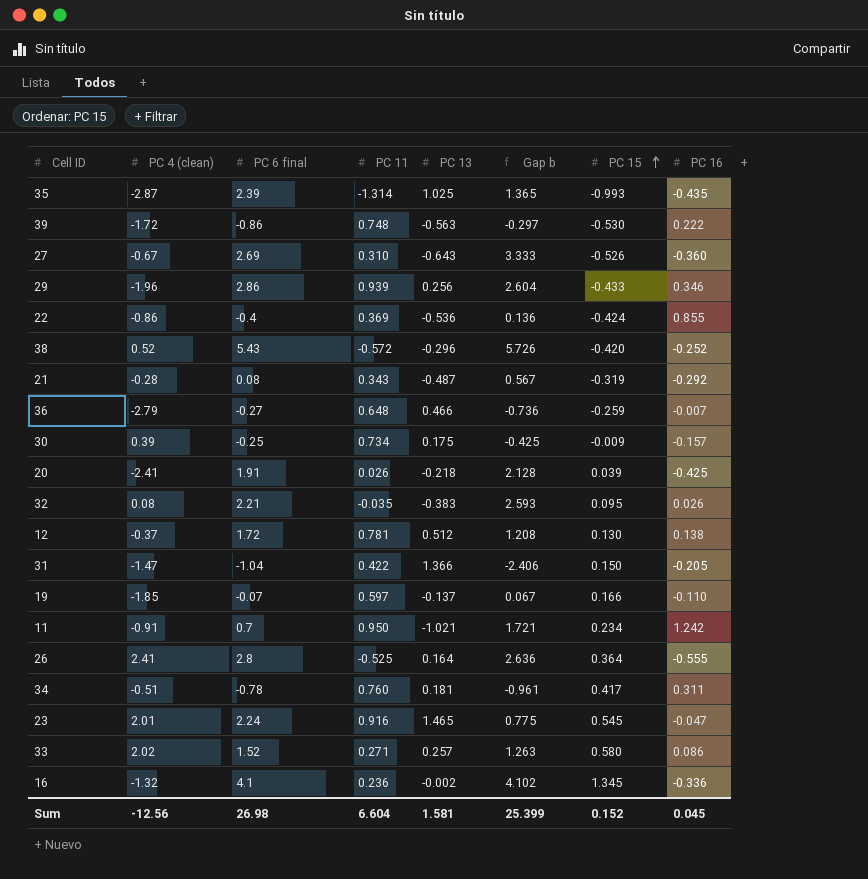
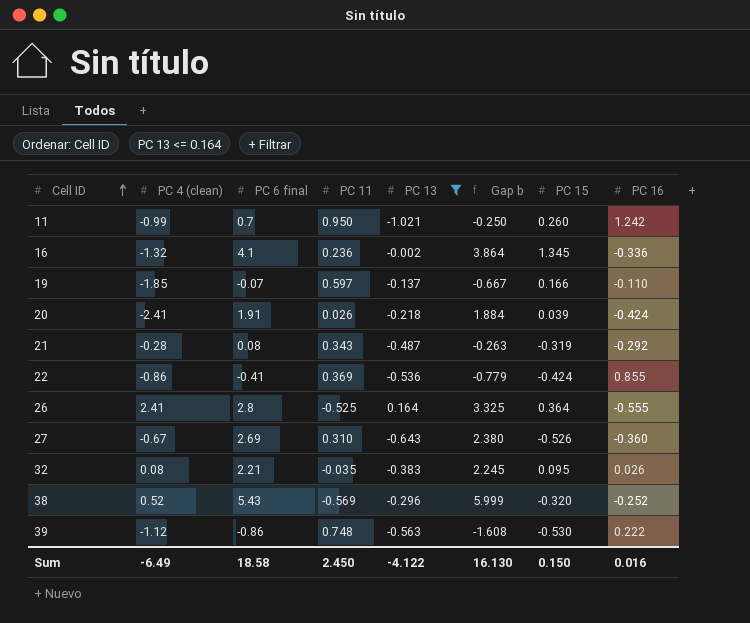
filter: none -> PC 13 <= 0.164
row order: PC 15 ascending -> Cell ID ascending
column Gap b | formula: [PC 6 final] - [PC 13] -> [PC 6 final] - [PC 11]
11 | PC 4 (clean): -0.91 -> -0.99
11 | PC 15: 0.234 -> 0.260
20 | PC 16: -0.425 -> -0.424
22 | PC 6 final: -0.4 -> -0.41
38 | PC 11: -0.572 -> -0.569
38 | PC 15: -0.420 -> -0.320
39 | PC 4 (clean): -1.72 -> -1.12
Sum | PC 4 (clean): -12.56 -> -6.49
Sum | PC 6 final: 26.98 -> 18.58
Sum | PC 11: 6.604 -> 2.450
Sum | PC 13: 1.581 -> -4.122
Sum | Gap b: 25.399 -> 16.130
Sum | PC 15: 0.152 -> 0.150
Sum | PC 16: 0.045 -> 0.016

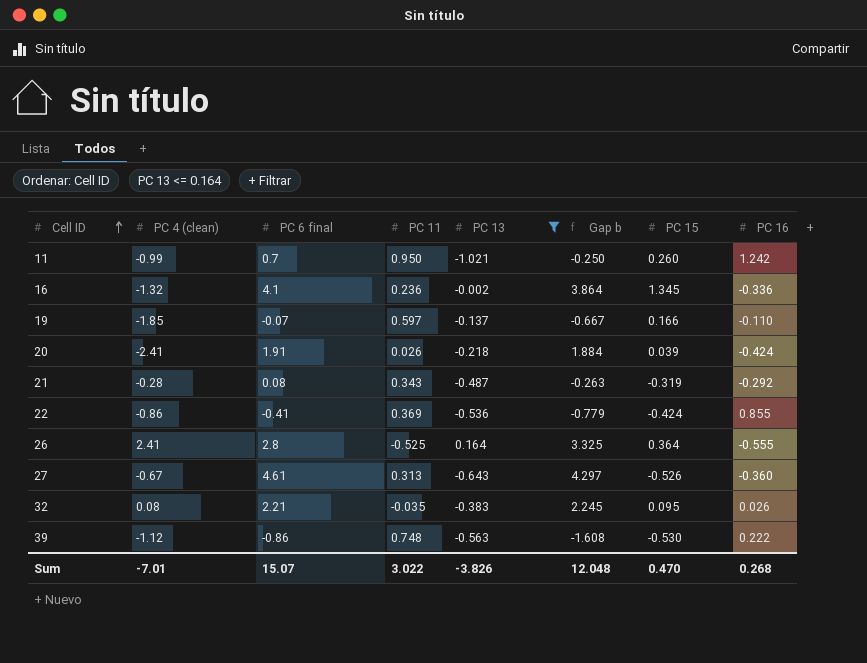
row 38: 0.52 | 5.43 | -0.569 | -0.296 | 5.999 | -0.320 | -0.252 -> none
27 | PC 6 final: 2.69 -> 4.61
27 | PC 11: 0.310 -> 0.313
27 | Gap b: 2.380 -> 4.297
Sum | PC 4 (clean): -6.49 -> -7.01
Sum | PC 6 final: 18.58 -> 15.07
Sum | PC 11: 2.450 -> 3.022
Sum | PC 13: -4.122 -> -3.826
Sum | Gap b: 16.130 -> 12.048
Sum | PC 15: 0.150 -> 0.470
Sum | PC 16: 0.016 -> 0.268

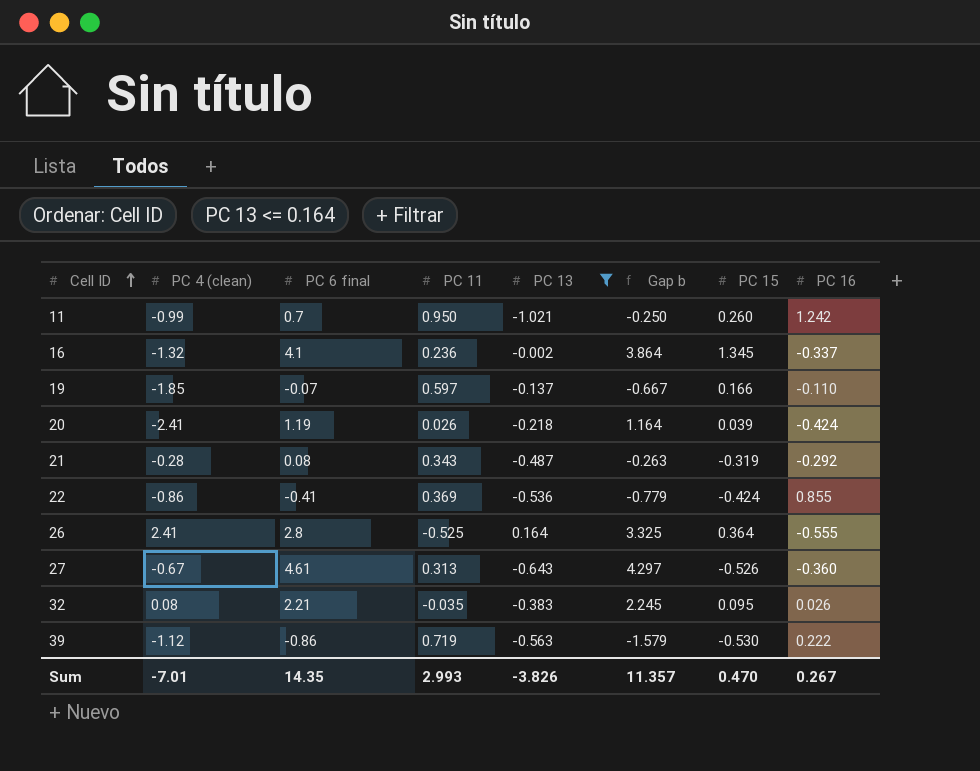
16 | PC 16: -0.336 -> -0.337
20 | PC 6 final: 1.91 -> 1.19
20 | Gap b: 1.884 -> 1.164
39 | PC 11: 0.748 -> 0.719
39 | Gap b: -1.608 -> -1.579
Sum | PC 6 final: 15.07 -> 14.35
Sum | PC 11: 3.022 -> 2.993
Sum | Gap b: 12.048 -> 11.357
Sum | PC 16: 0.268 -> 0.267

